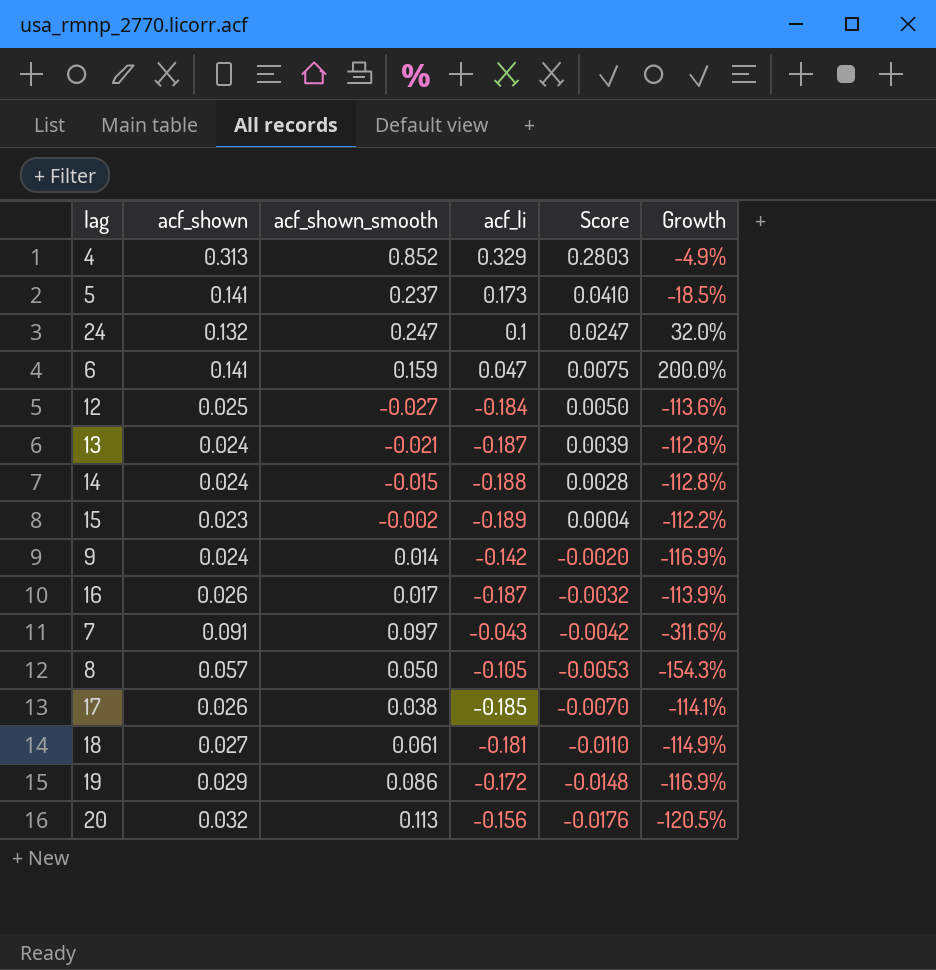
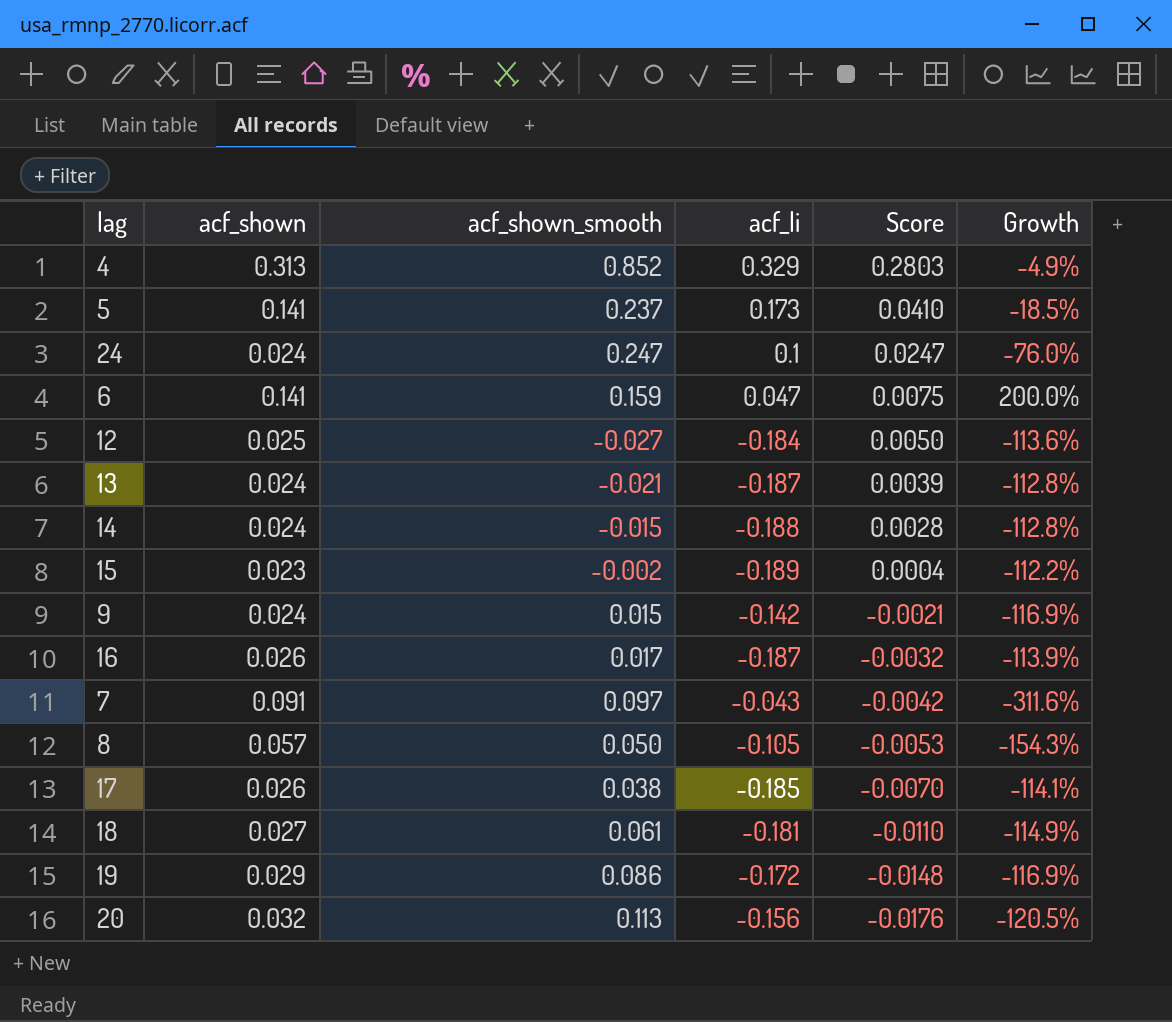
24 | acf_shown: 0.132 -> 0.024
24 | Growth: 32.0% -> -76.0%
9 | acf_shown_smooth: 0.014 -> 0.015
9 | Score: -0.0020 -> -0.0021

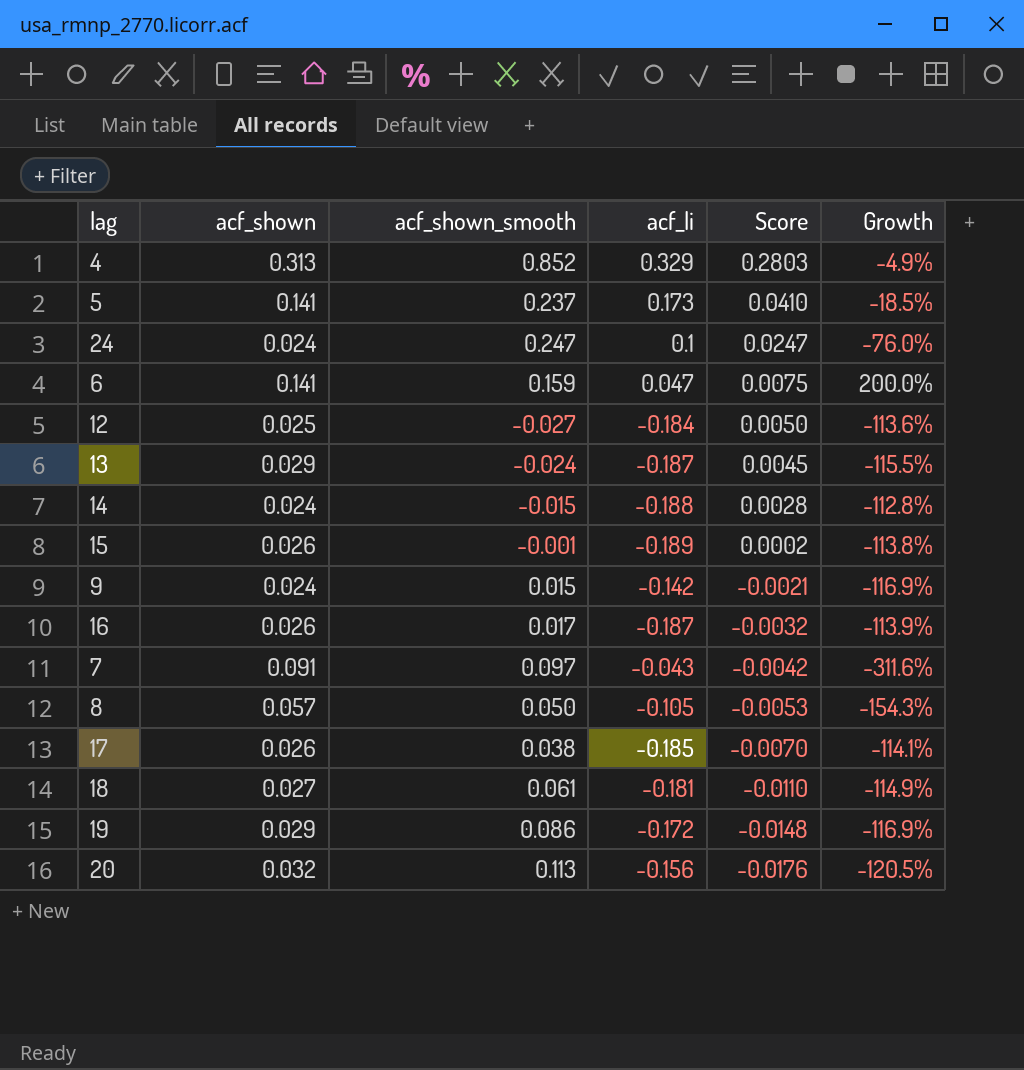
13 | acf_shown: 0.024 -> 0.029
13 | acf_shown_smooth: -0.021 -> -0.024
13 | Score: 0.0039 -> 0.0045
13 | Growth: -112.8% -> -115.5%
15 | acf_shown: 0.023 -> 0.026
15 | acf_shown_smooth: -0.002 -> -0.001
15 | Score: 0.0004 -> 0.0002
15 | Growth: -112.2% -> -113.8%

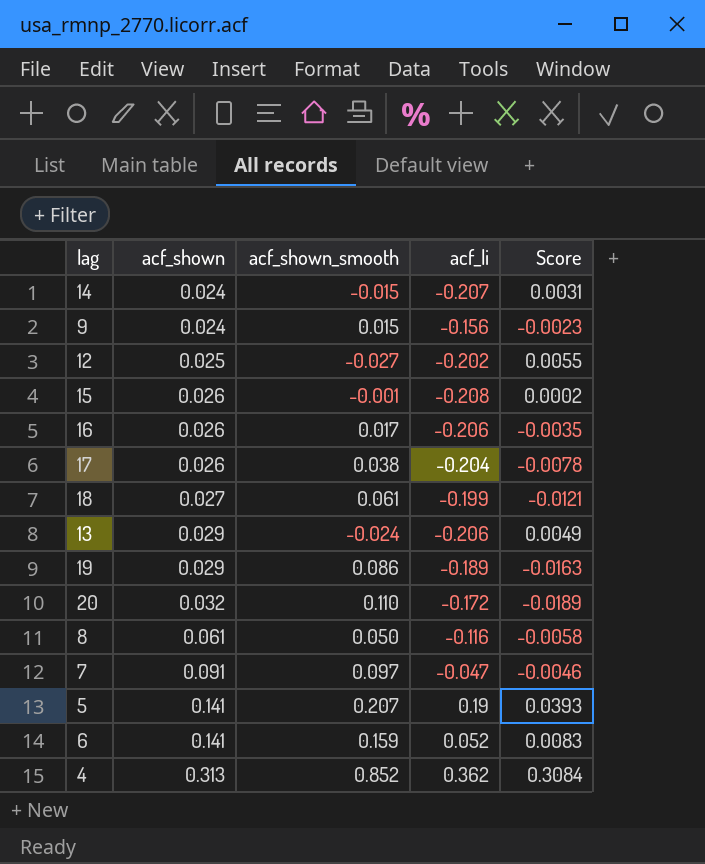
row order: Score descending -> acf_shown ascending
column Growth | formula: ([acf_shown] - [acf_li]) / [acf_li] -> none
row 24: 0.024 | 0.247 | 0.1 | 0.0247 | -76.0% -> none
14 | acf_li: -0.188 -> -0.207
14 | Score: 0.0028 -> 0.0031
9 | acf_li: -0.142 -> -0.156
9 | Score: -0.0021 -> -0.0023
12 | acf_li: -0.184 -> -0.202
12 | Score: 0.0050 -> 0.0055
15 | acf_li: -0.189 -> -0.208
16 | acf_li: -0.187 -> -0.206
16 | Score: -0.0032 -> -0.0035
17 | acf_li: -0.185 -> -0.204
17 | Score: -0.0070 -> -0.0078
18 | acf_li: -0.181 -> -0.199
18 | Score: -0.0110 -> -0.0121
13 | acf_li: -0.187 -> -0.206
13 | Score: 0.0045 -> 0.0049
19 | acf_li: -0.172 -> -0.189
19 | Score: -0.0148 -> -0.0163
20 | acf_shown_smooth: 0.113 -> 0.110
20 | acf_li: -0.156 -> -0.172
20 | Score: -0.0176 -> -0.0189
8 | acf_shown: 0.057 -> 0.061
8 | acf_li: -0.105 -> -0.116
8 | Score: -0.0053 -> -0.0058
7 | acf_li: -0.043 -> -0.047
7 | Score: -0.0042 -> -0.0046
5 | acf_shown_smooth: 0.237 -> 0.207
5 | acf_li: 0.173 -> 0.19
5 | Score: 0.0410 -> 0.0393
6 | acf_li: 0.047 -> 0.052
6 | Score: 0.0075 -> 0.0083
4 | acf_li: 0.329 -> 0.362
4 | Score: 0.2803 -> 0.3084

